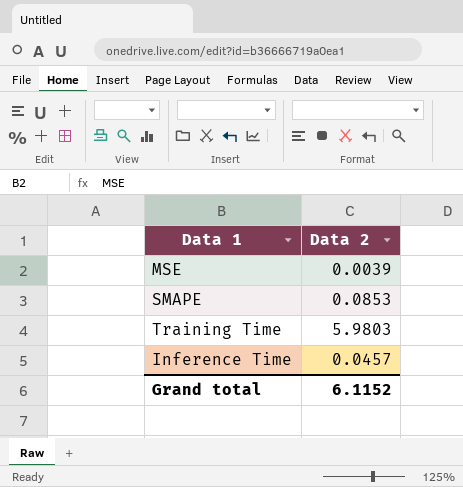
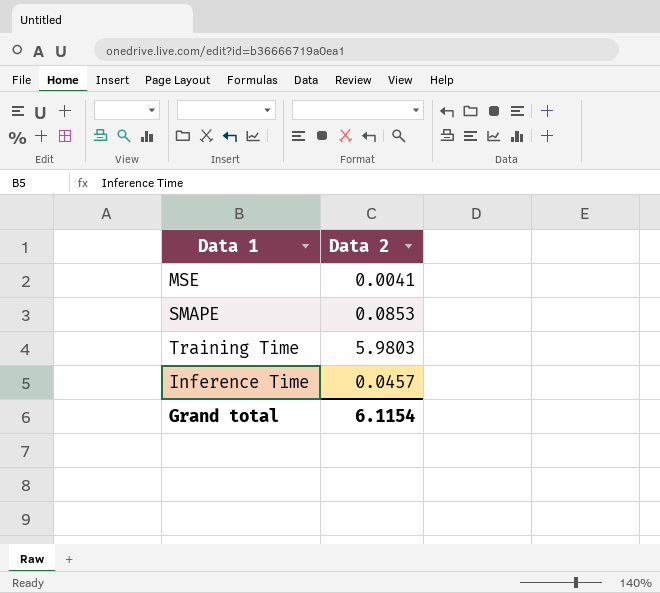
MSE | Data 2: 0.0039 -> 0.0041
Grand total | Data 2: 6.1152 -> 6.1154

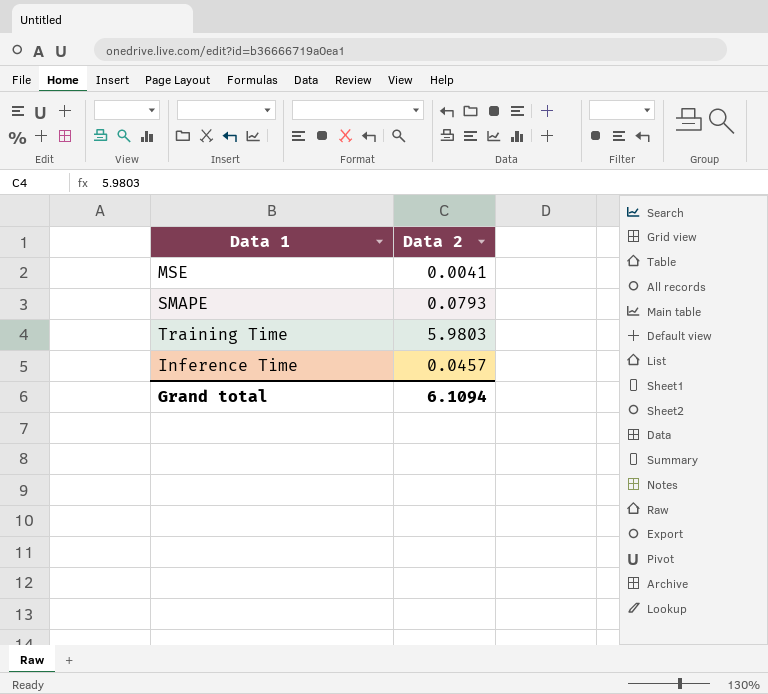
SMAPE | Data 2: 0.0853 -> 0.0793
Grand total | Data 2: 6.1154 -> 6.1094

